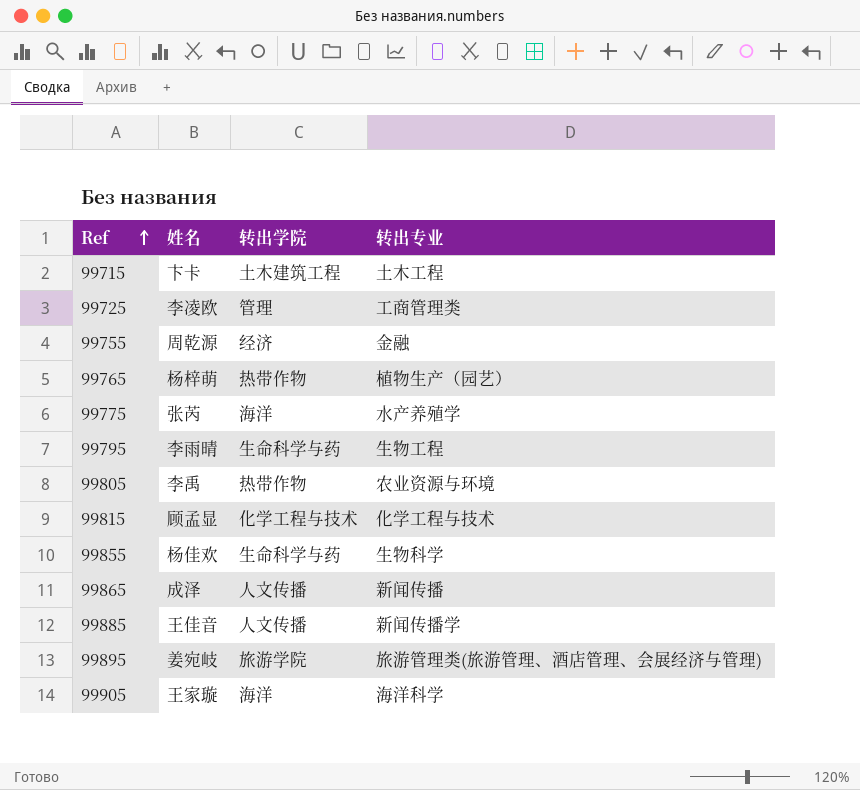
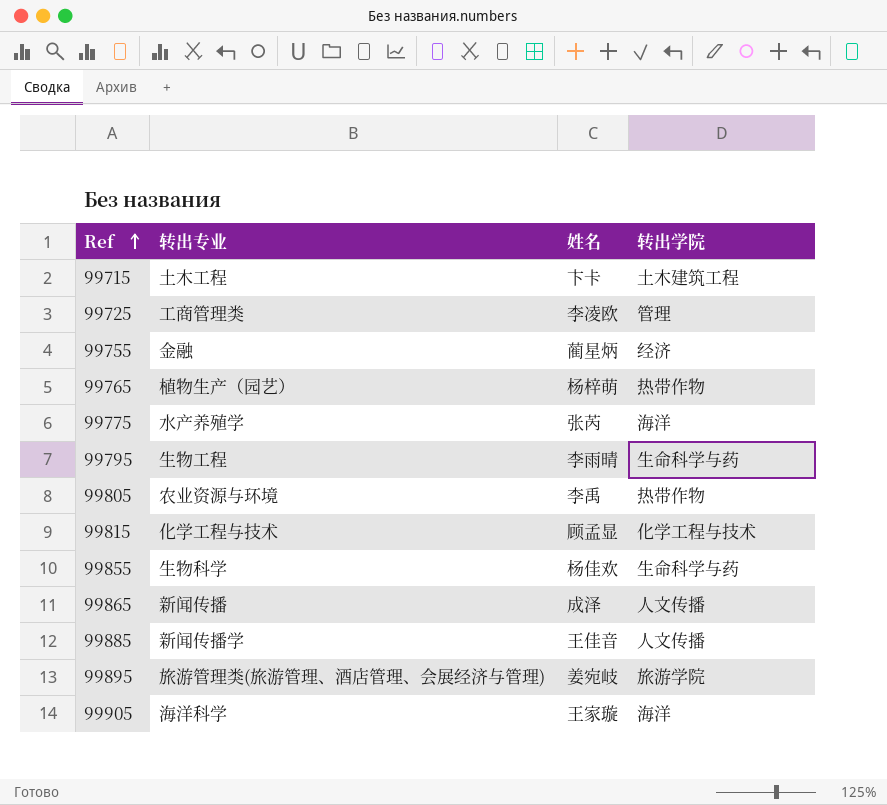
column 转出专业 | position: 4 -> 2
99755 | 姓名: 周乾源 -> 蔺星炳

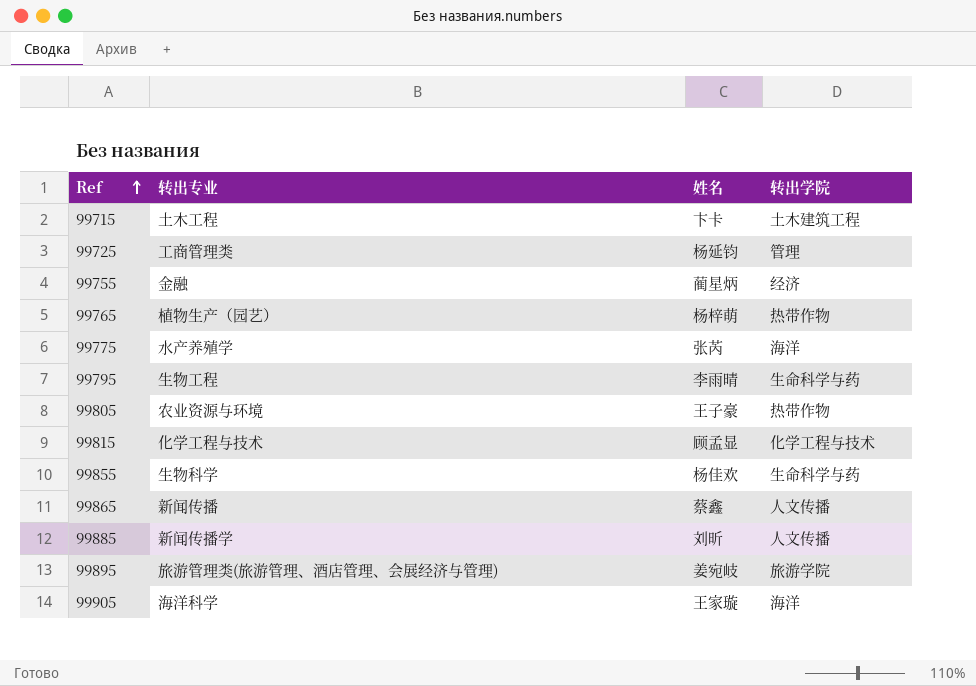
99725 | 姓名: 李凌欧 -> 杨延钧
99805 | 姓名: 李禹 -> 王子豪
99865 | 姓名: 成泽 -> 蔡鑫
99885 | 姓名: 王佳音 -> 刘昕

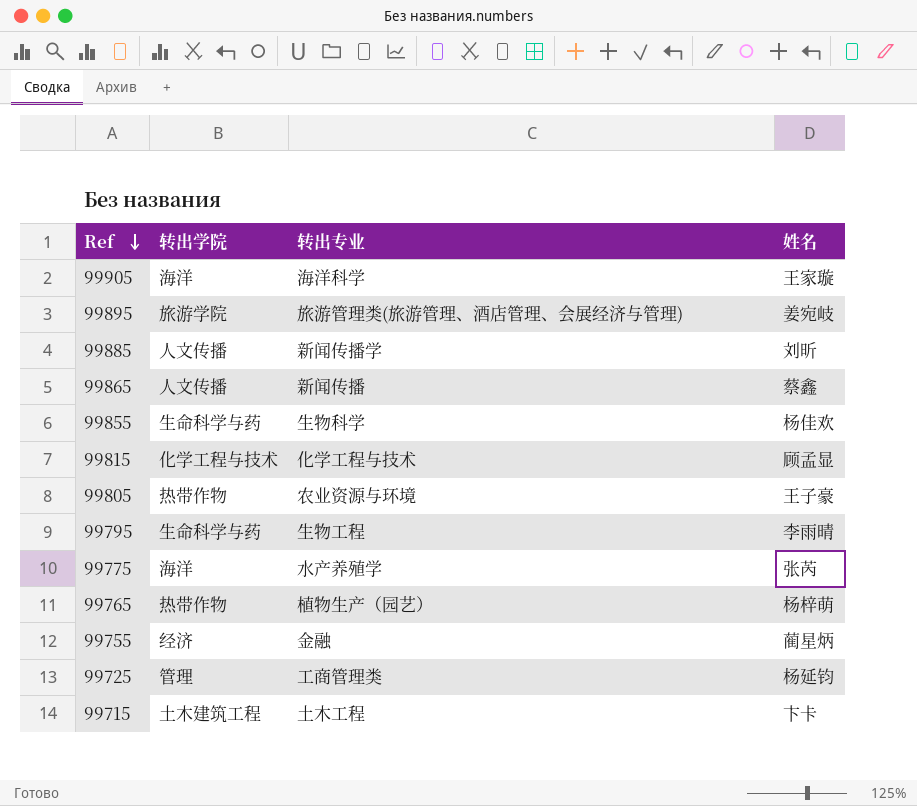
row order: Ref ascending -> Ref descending
column 转出学院 | position: 4 -> 2

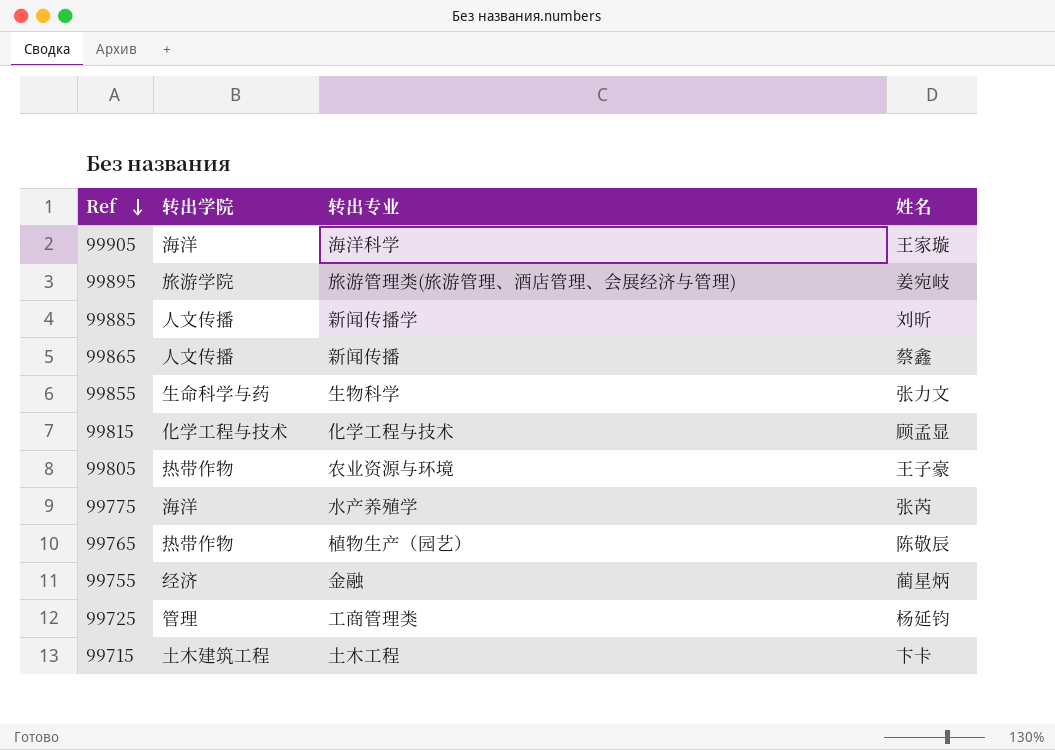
row 99795: 生命科学与药 | 生物工程 | 李雨晴 -> none
99855 | 姓名: 杨佳欢 -> 张力文
99765 | 姓名: 杨梓萌 -> 陈敬辰

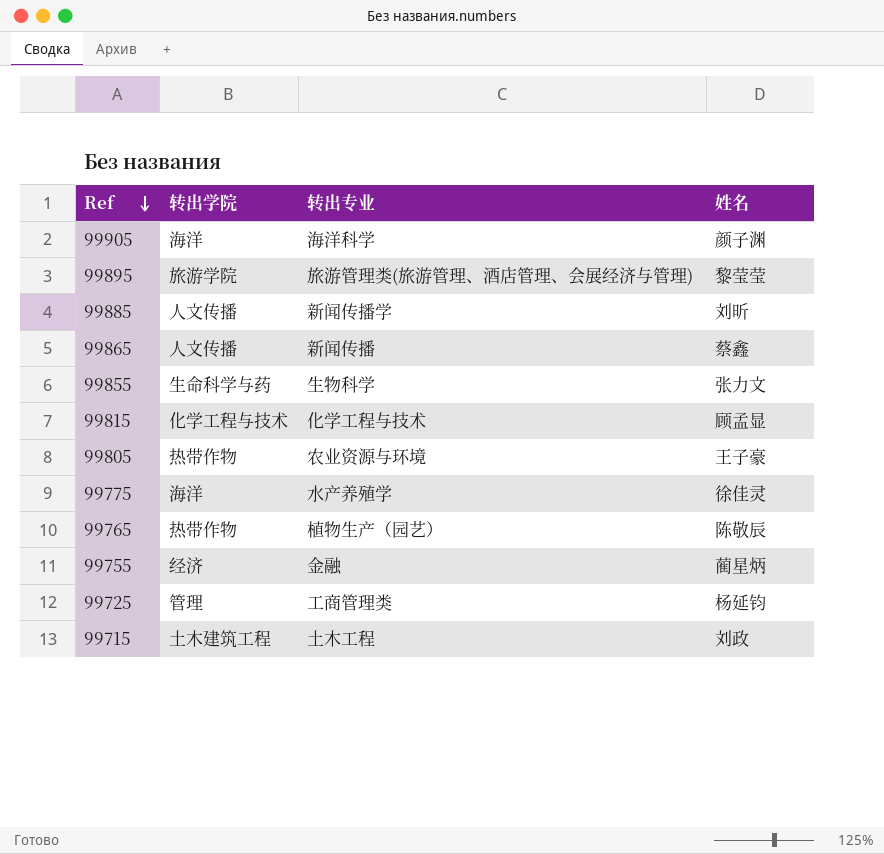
99905 | 姓名: 王家璇 -> 颜子渊
99895 | 姓名: 姜宛岐 -> 黎莹莹
99775 | 姓名: 张芮 -> 徐佳灵
99715 | 姓名: 卞卡 -> 刘政

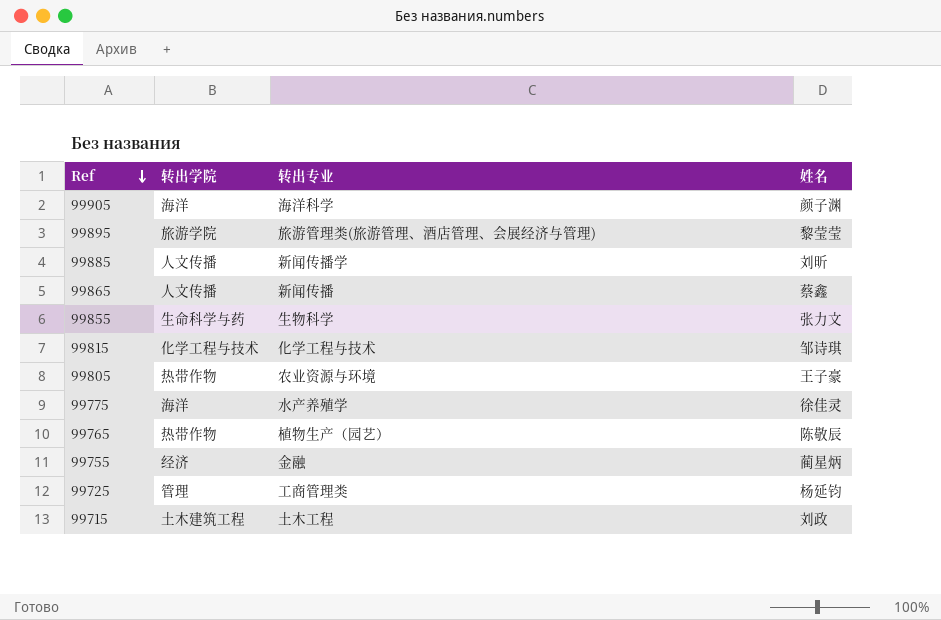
99815 | 姓名: 顾孟显 -> 邹诗琪

